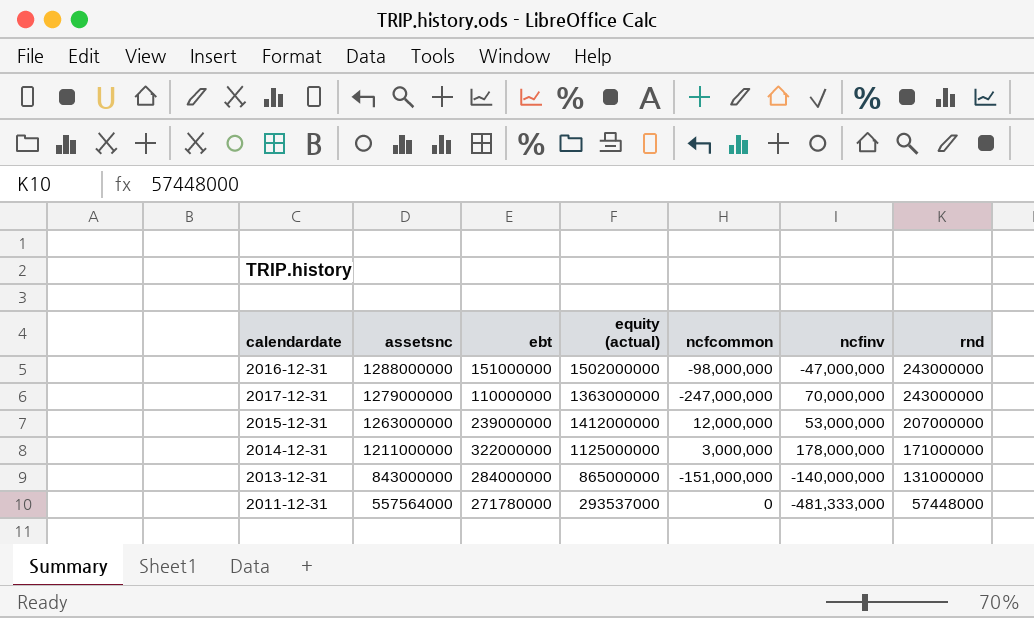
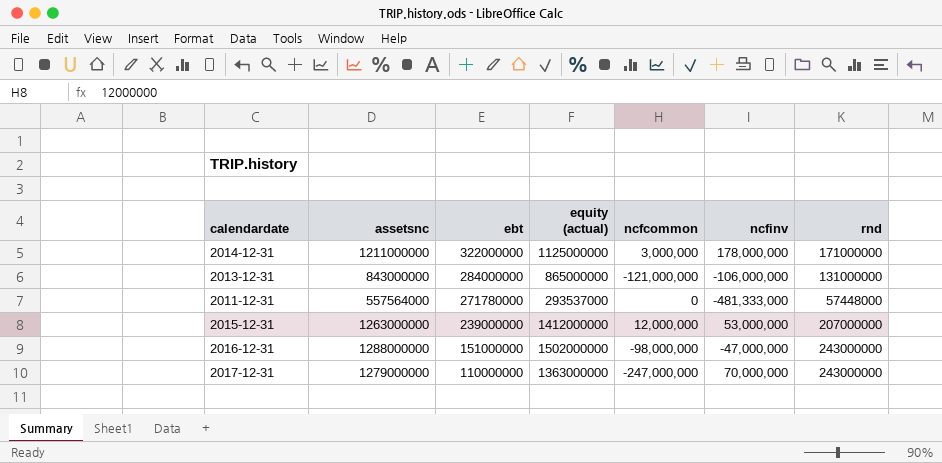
row order: assetsnc descending -> ebt descending
2013-12-31 | ncfcommon: -151,000,000 -> -121,000,000
2013-12-31 | ncfinv: -140,000,000 -> -106,000,000

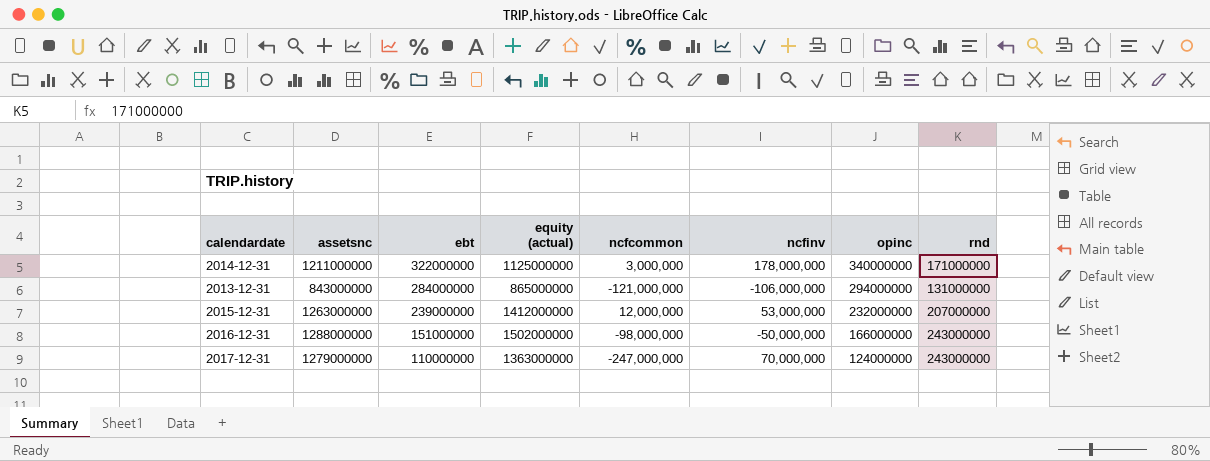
column opinc | position: none -> 7
row 2011-12-31: 557564000 | 271780000 | 293537000 | 0 | -481,333,000 | 57448000 -> none
2016-12-31 | ncfinv: -47,000,000 -> -50,000,000

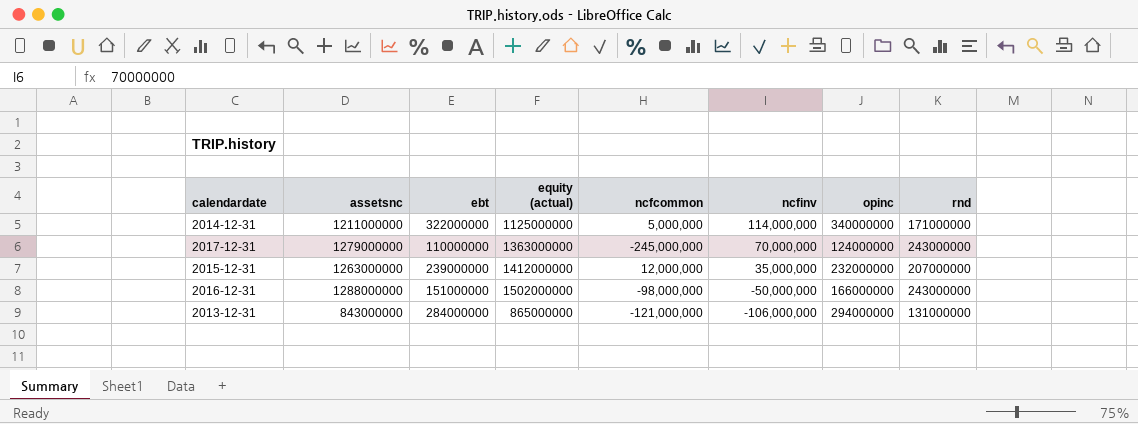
row order: ebt descending -> ncfinv descending
2014-12-31 | ncfcommon: 3,000,000 -> 5,000,000
2014-12-31 | ncfinv: 178,000,000 -> 114,000,000
2017-12-31 | ncfcommon: -247,000,000 -> -245,000,000
2015-12-31 | ncfinv: 53,000,000 -> 35,000,000

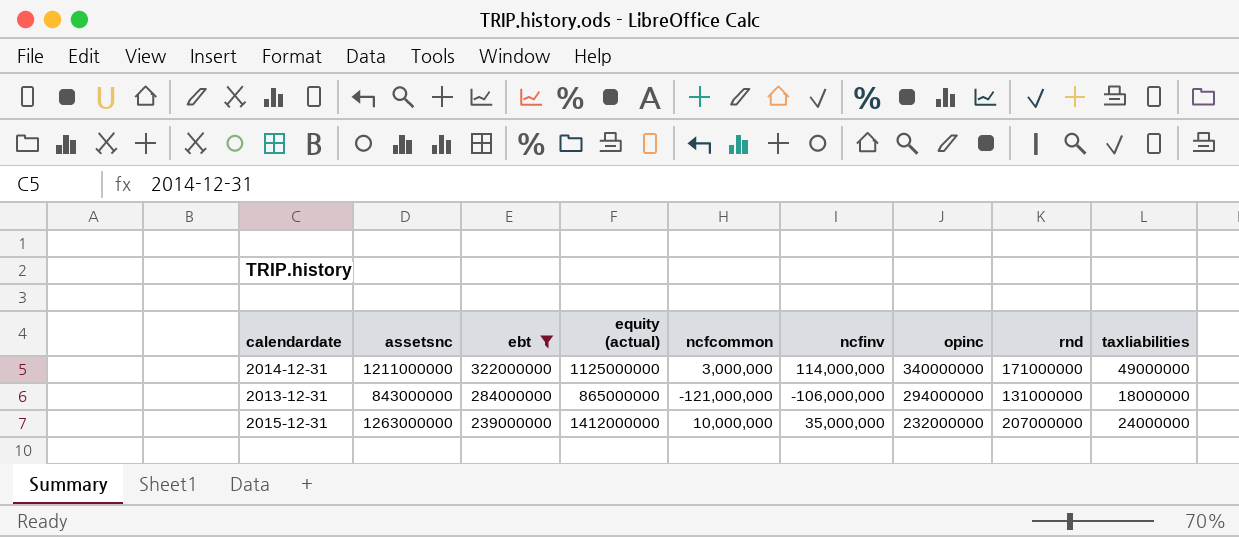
filter: none -> ebt >= 239000000
row order: ncfinv descending -> ebt descending
column taxliabilities | position: none -> 9
2014-12-31 | ncfcommon: 5,000,000 -> 3,000,000
2015-12-31 | ncfcommon: 12,000,000 -> 10,000,000

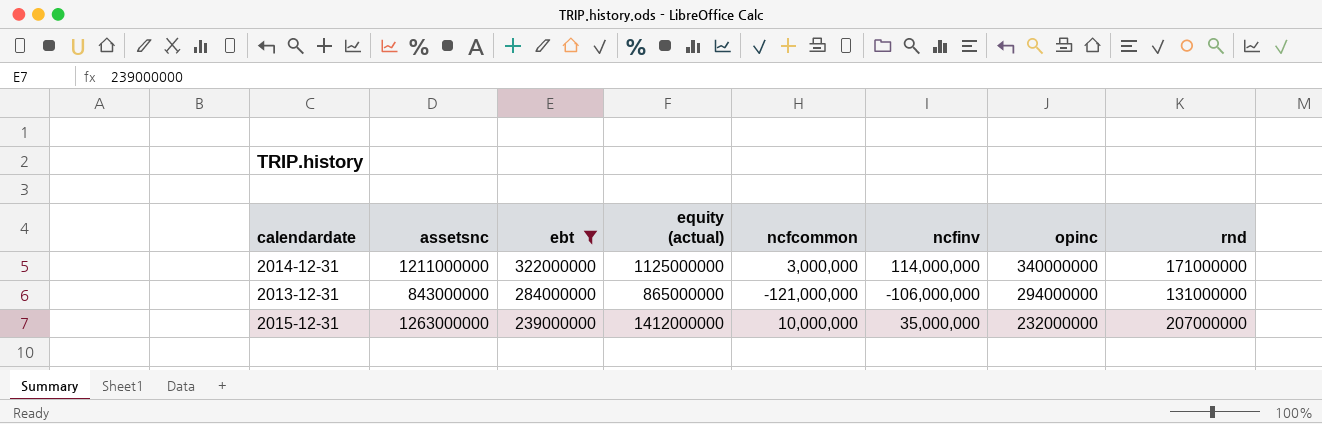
column taxliabilities | position: 9 -> none

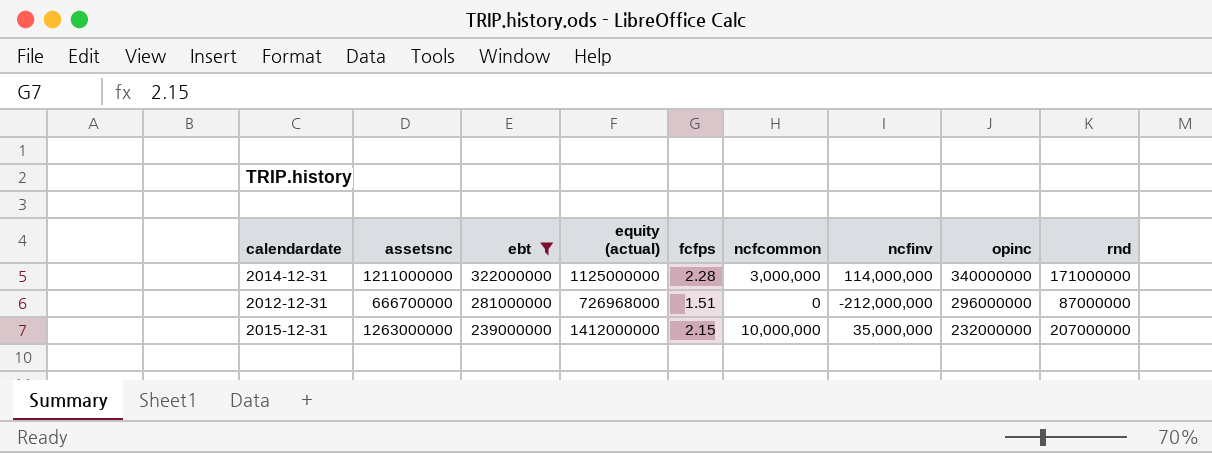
column fcfps | position: none -> 5
row 2013-12-31: 843000000 | 284000000 | 865000000 | -121,000,000 | -106,000,000 | 294000000 | 131000000 -> none
row 2012-12-31: none -> 666700000 | 281000000 | 726968000 | 1.51 | 0 | -212,000,000 | 296000000 | 87000000

